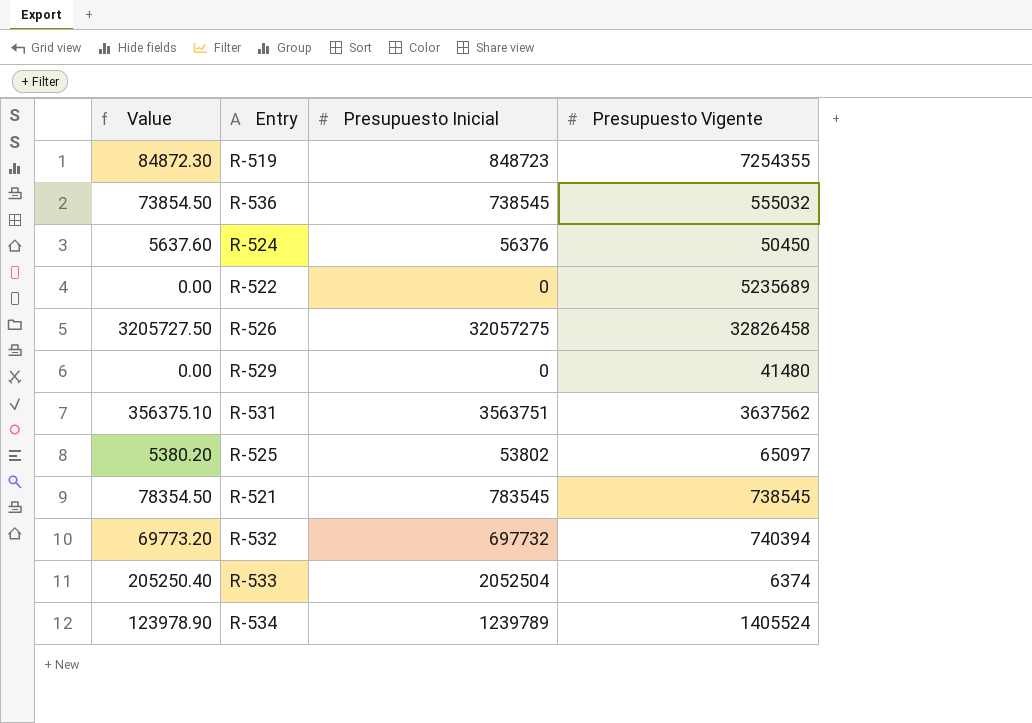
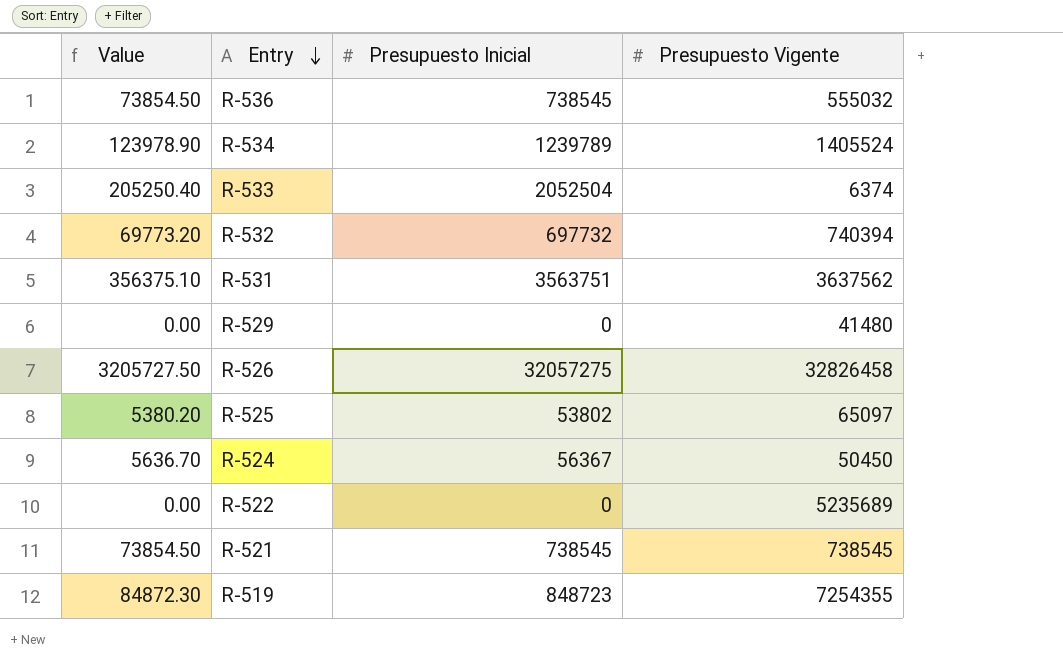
row order: none -> Entry descending
R-524 | Value: 5637.60 -> 5636.70
R-524 | Presupuesto Inicial: 56376 -> 56367
R-521 | Value: 78354.50 -> 73854.50
R-521 | Presupuesto Inicial: 783545 -> 738545

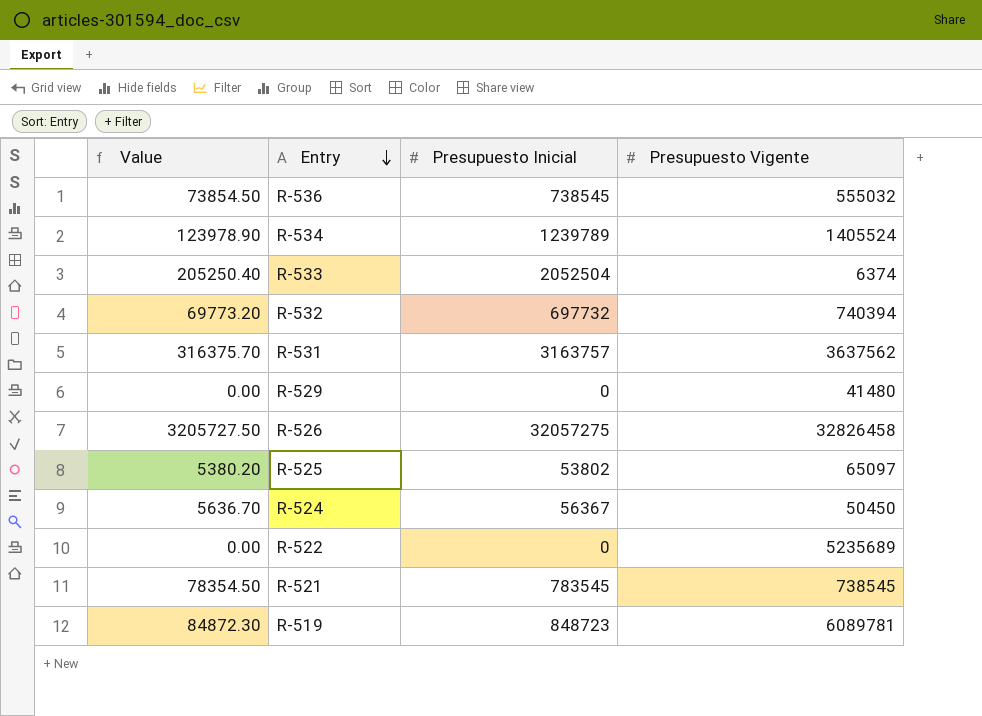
R-531 | Value: 356375.10 -> 316375.70
R-531 | Presupuesto Inicial: 3563751 -> 3163757
R-521 | Value: 73854.50 -> 78354.50
R-521 | Presupuesto Inicial: 738545 -> 783545
R-519 | Presupuesto Vigente: 7254355 -> 6089781

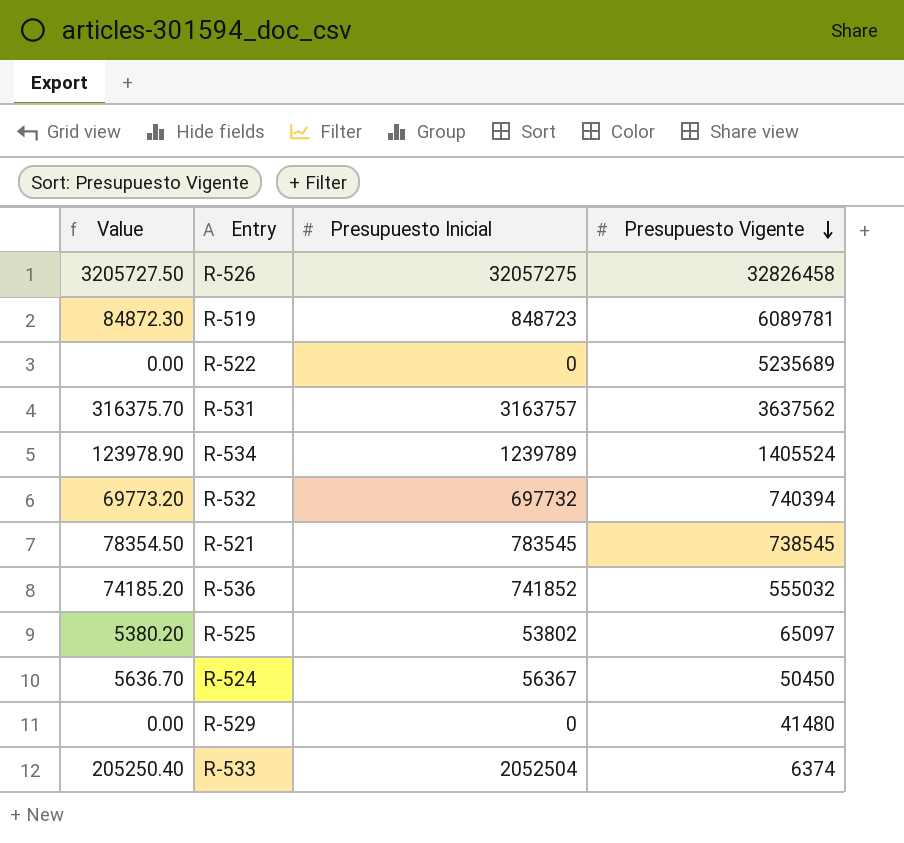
row order: Entry descending -> Presupuesto Vigente descending
R-536 | Value: 73854.50 -> 74185.20
R-536 | Presupuesto Inicial: 738545 -> 741852

